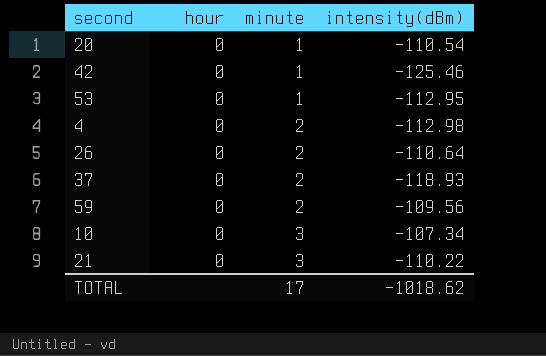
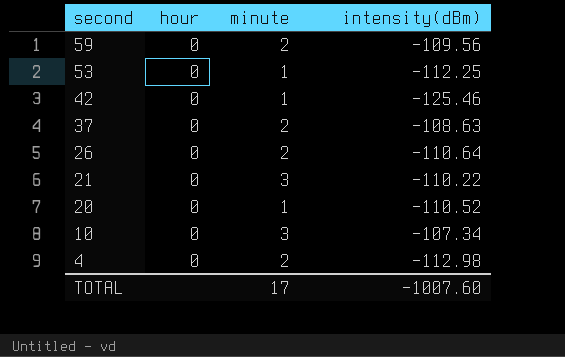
row order: minute ascending -> second descending
53 | intensity(dBm): -112.95 -> -112.25
37 | intensity(dBm): -118.93 -> -108.63
20 | intensity(dBm): -110.54 -> -110.52
TOTAL | intensity(dBm): -1018.62 -> -1007.60

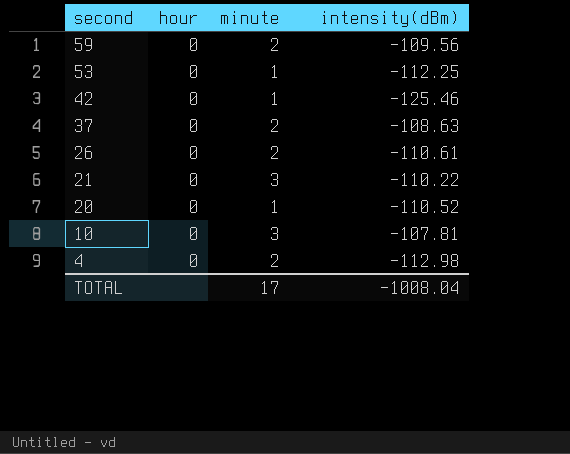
26 | intensity(dBm): -110.64 -> -110.61
10 | intensity(dBm): -107.34 -> -107.81
TOTAL | intensity(dBm): -1007.60 -> -1008.04

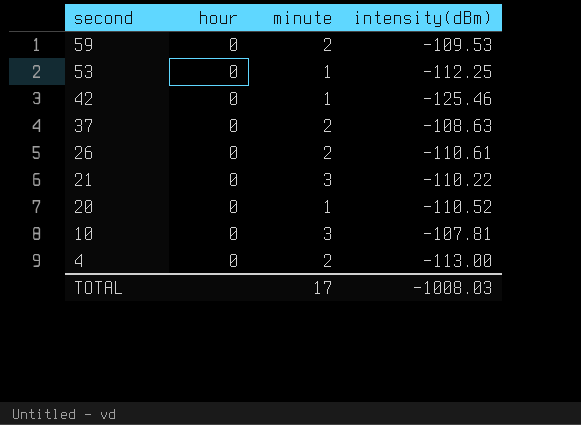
59 | intensity(dBm): -109.56 -> -109.53
4 | intensity(dBm): -112.98 -> -113.00
TOTAL | intensity(dBm): -1008.04 -> -1008.03

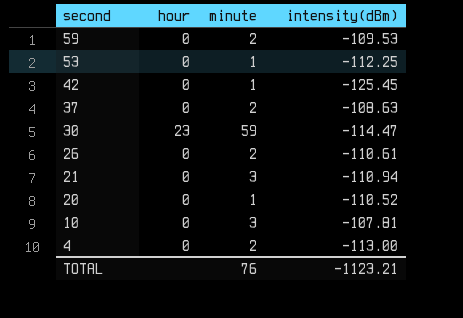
42 | intensity(dBm): -125.46 -> -125.45
row 30: none -> 23 | 59 | -114.47
21 | intensity(dBm): -110.22 -> -110.94
TOTAL | minute: 17 -> 76
TOTAL | intensity(dBm): -1008.03 -> -1123.21

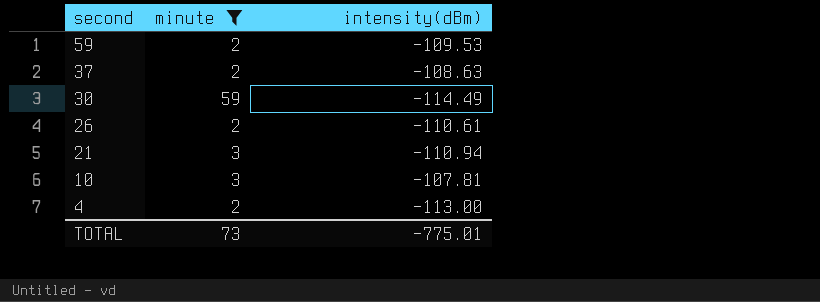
filter: none -> minute != 1
column hour | position: 2 -> none
30 | intensity(dBm): -114.47 -> -114.49
TOTAL | minute: 76 -> 73
TOTAL | intensity(dBm): -1123.21 -> -775.01

